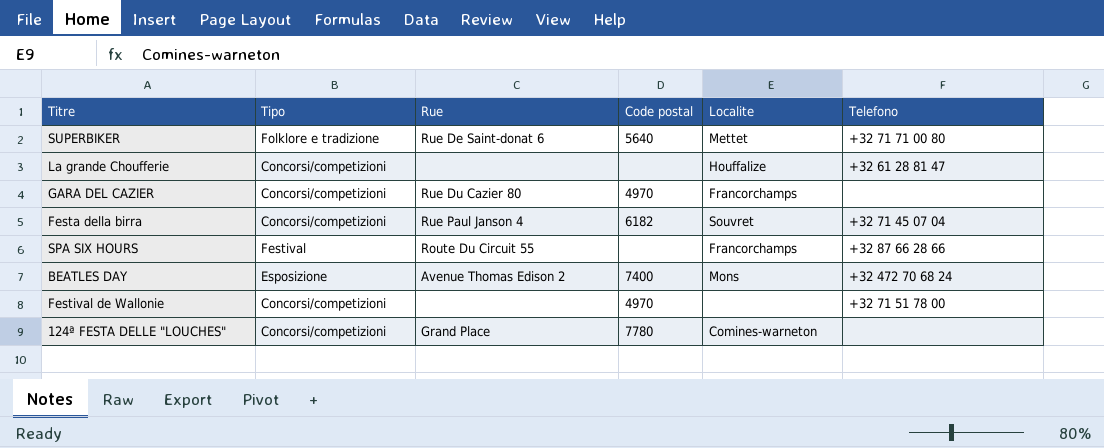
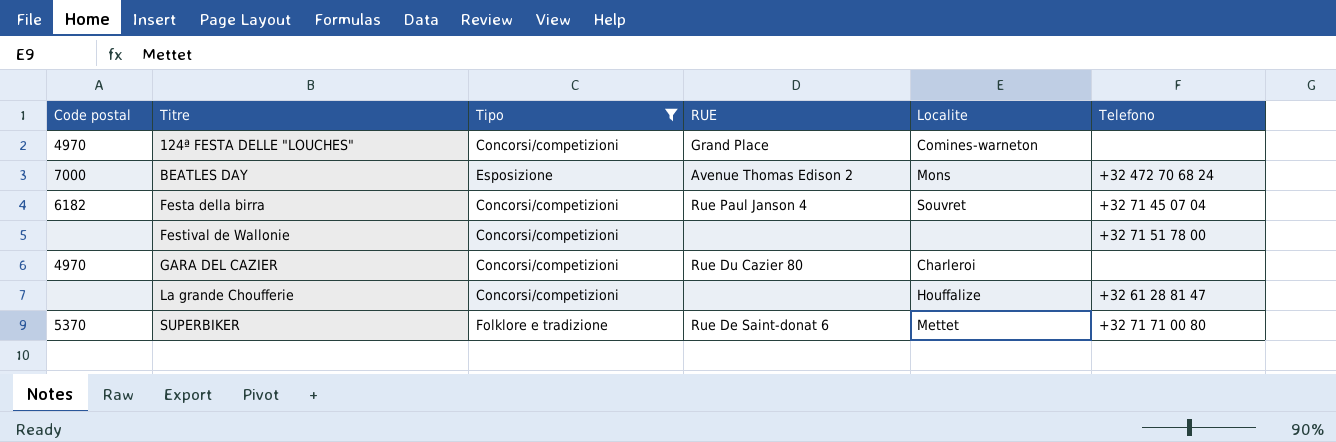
filter: none -> Tipo != Festival
row order: none -> Titre ascending
column Code postal | position: 4 -> 1
column name: Rue -> RUE
124ª FESTA DELLE "LOUCHES" | Code postal: 7780 -> 4970
BEATLES DAY | Code postal: 7400 -> 7000
Festival de Wallonie | Code postal: 4970 -> none
GARA DEL CAZIER | Localite: Francorchamps -> Charleroi
SUPERBIKER | Code postal: 5640 -> 5370

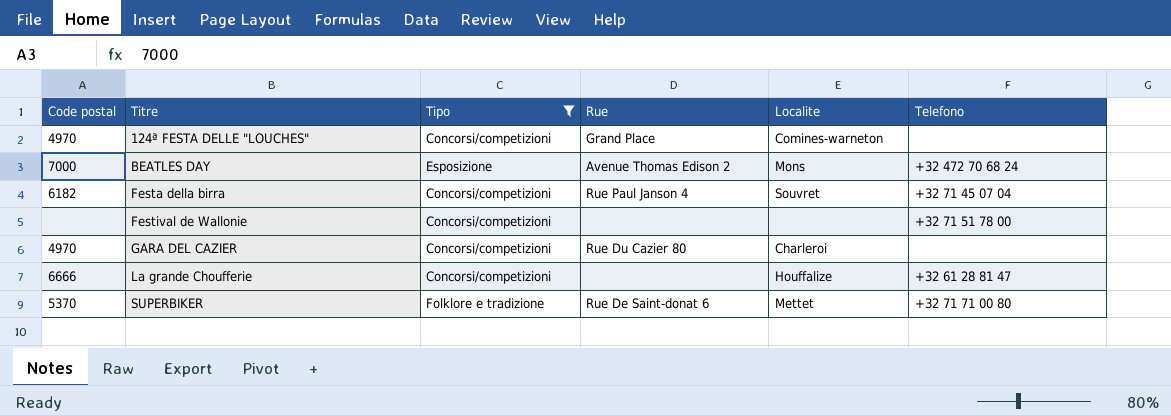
column name: RUE -> Rue
La grande Choufferie | Code postal: none -> 6666

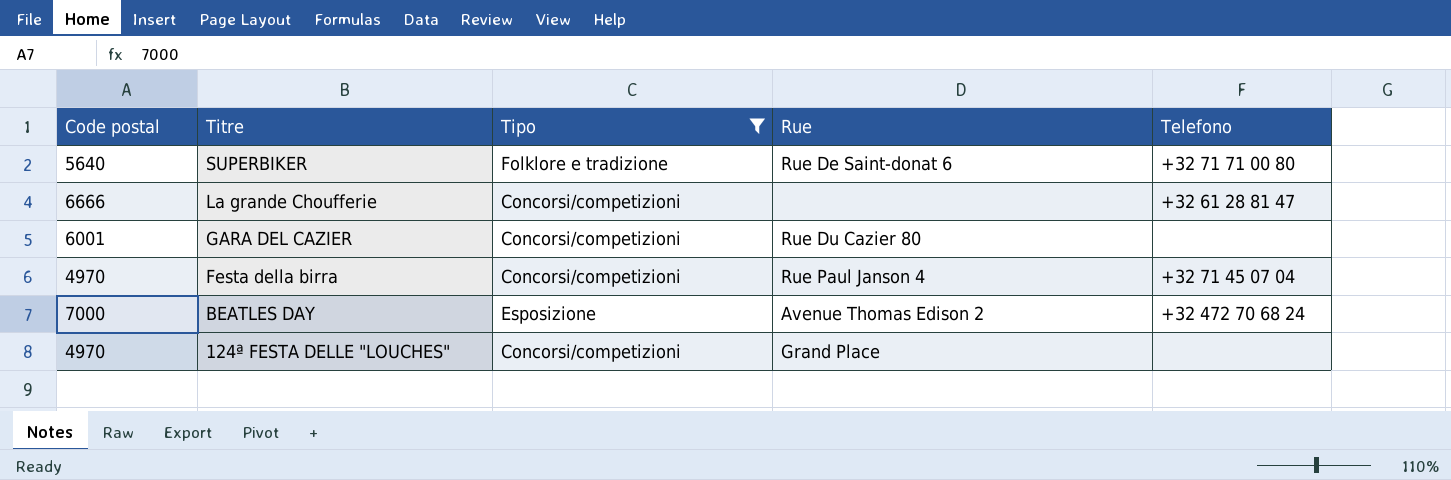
row order: Titre ascending -> Titre descending
column Localite | position: 5 -> none
row Festival de Wallonie: none | Concorsi/competizioni | none | none | +32 71 51 78 00 -> none
SUPERBIKER | Code postal: 5370 -> 5640
GARA DEL CAZIER | Code postal: 4970 -> 6001
Festa della birra | Code postal: 6182 -> 4970

